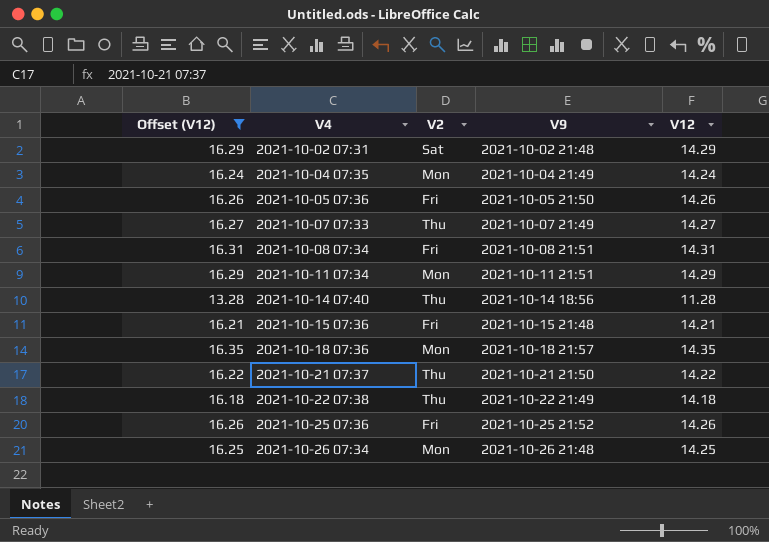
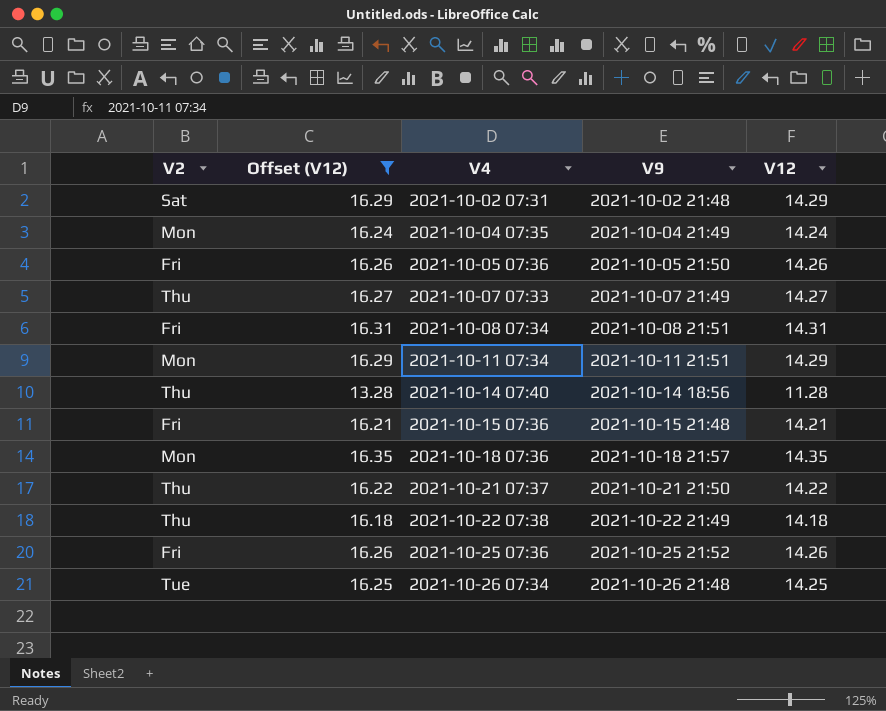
column V2 | position: 3 -> 1
2021-10-26 07:34 | V2: Mon -> Tue

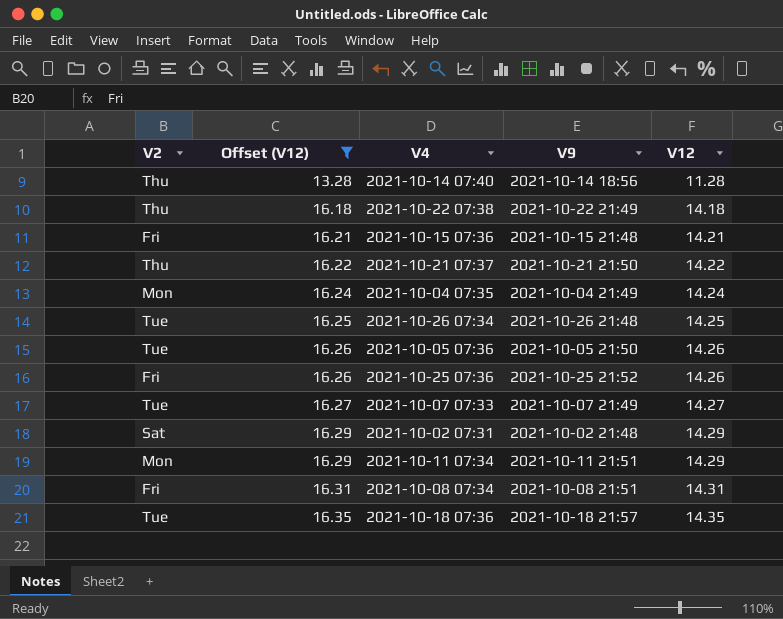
row order: V4 ascending -> Offset (V12) ascending
2021-10-05 07:36 | V2: Fri -> Tue
2021-10-07 07:33 | V2: Thu -> Tue
2021-10-18 07:36 | V2: Mon -> Tue

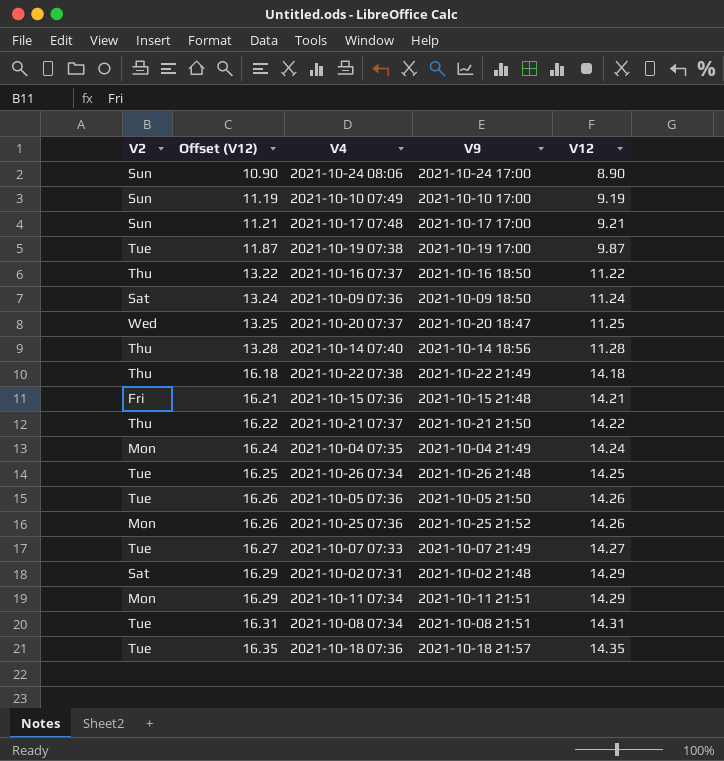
filter: Offset (V12) >= 13.28 -> none
2021-10-25 07:36 | V2: Fri -> Mon
2021-10-08 07:34 | V2: Fri -> Tue

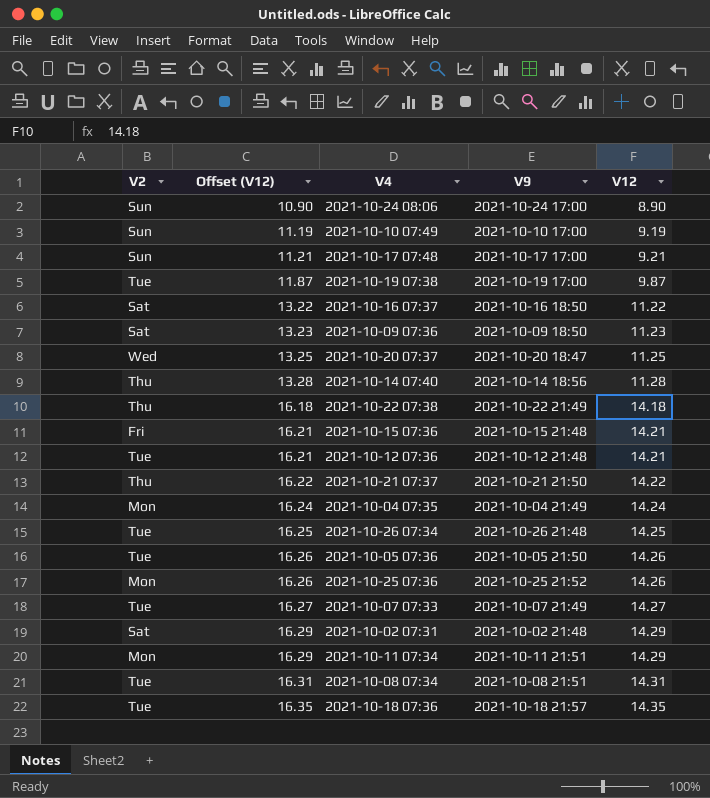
2021-10-16 07:37 | V2: Thu -> Sat
2021-10-09 07:36 | Offset (V12): 13.24 -> 13.23
2021-10-09 07:36 | V12: 11.24 -> 11.23
row 2021-10-12 07:36: none -> Tue | 16.21 | 2021-10-12 21:48 | 14.21

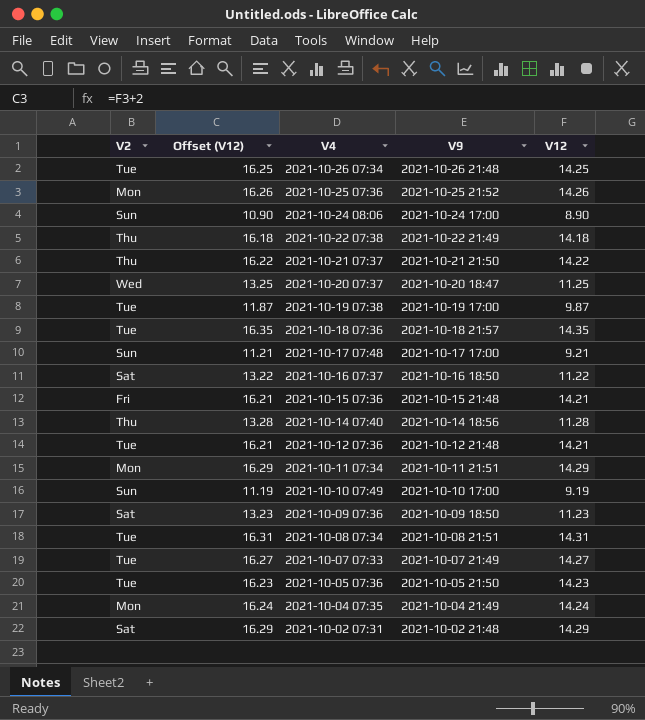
row order: Offset (V12) ascending -> V4 descending
2021-10-05 07:36 | Offset (V12): 16.26 -> 16.23
2021-10-05 07:36 | V12: 14.26 -> 14.23

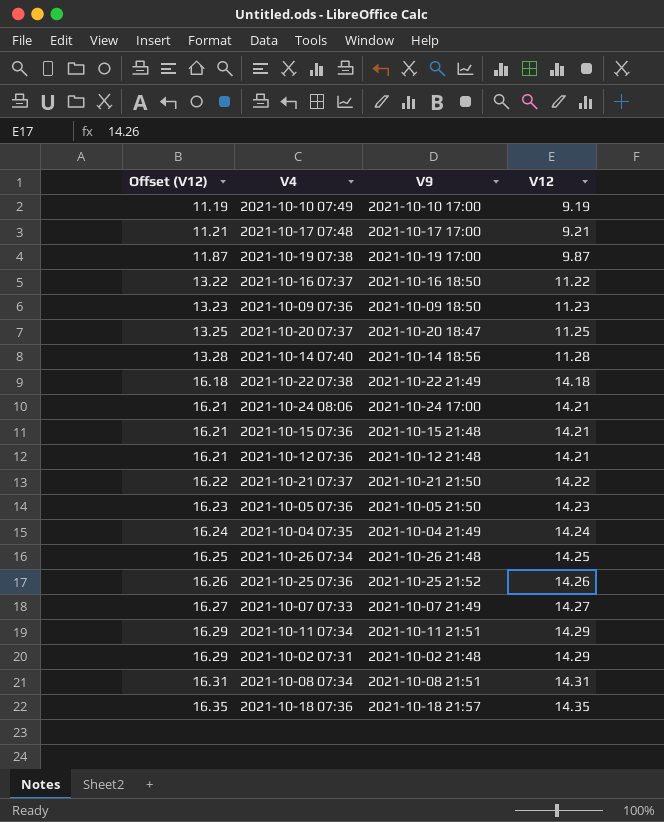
row order: V4 descending -> Offset (V12) ascending
column V2 | position: 1 -> none
2021-10-24 08:06 | Offset (V12): 10.90 -> 16.21
2021-10-24 08:06 | V12: 8.90 -> 14.21

